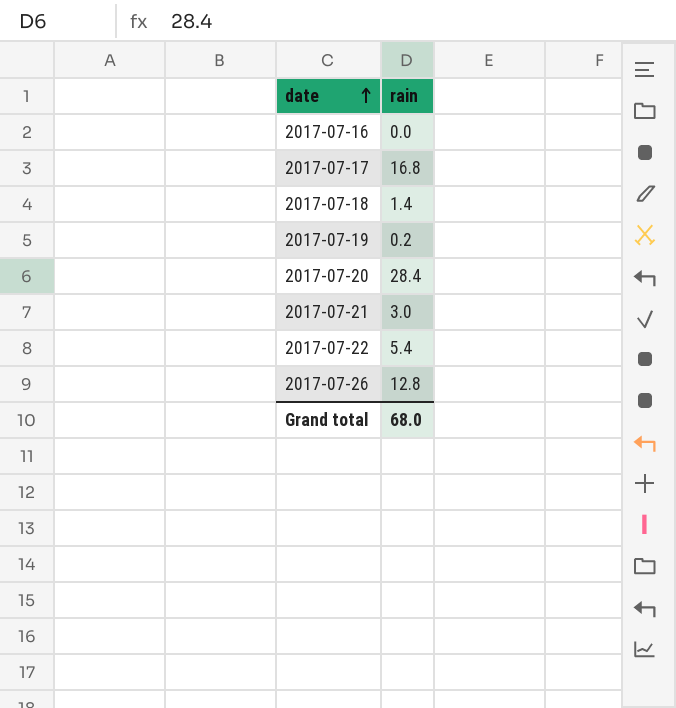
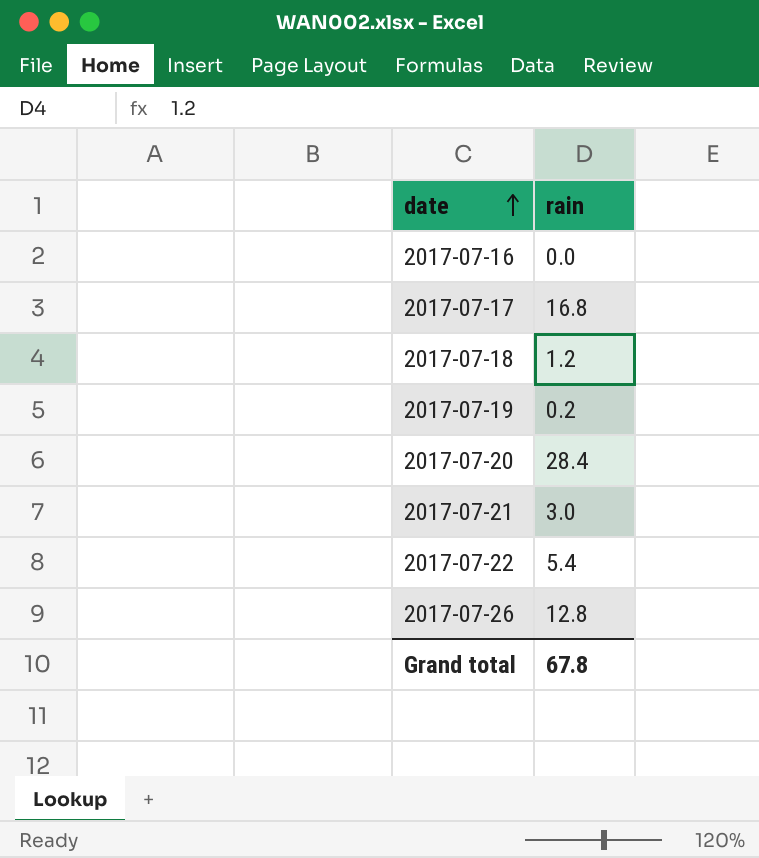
2017-07-18 | rain: 1.4 -> 1.2
Grand total | rain: 68.0 -> 67.8

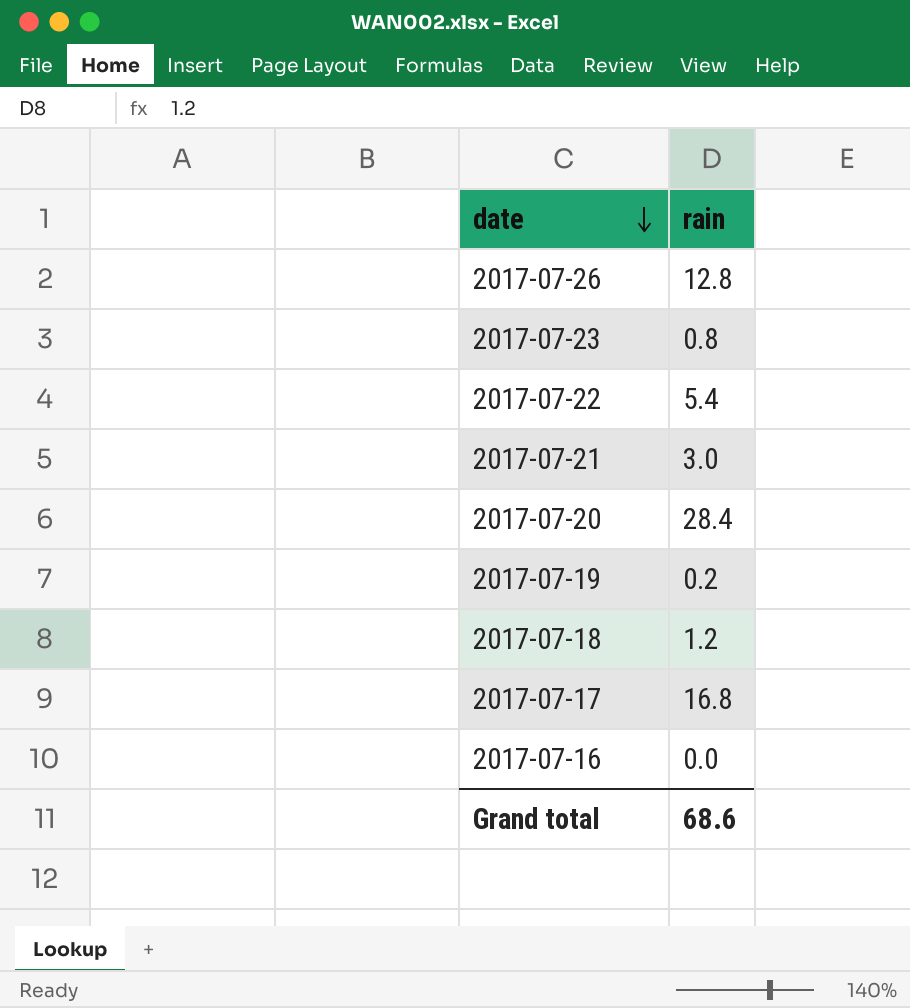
row order: date ascending -> date descending
row 2017-07-23: none -> 0.8
Grand total | rain: 67.8 -> 68.6

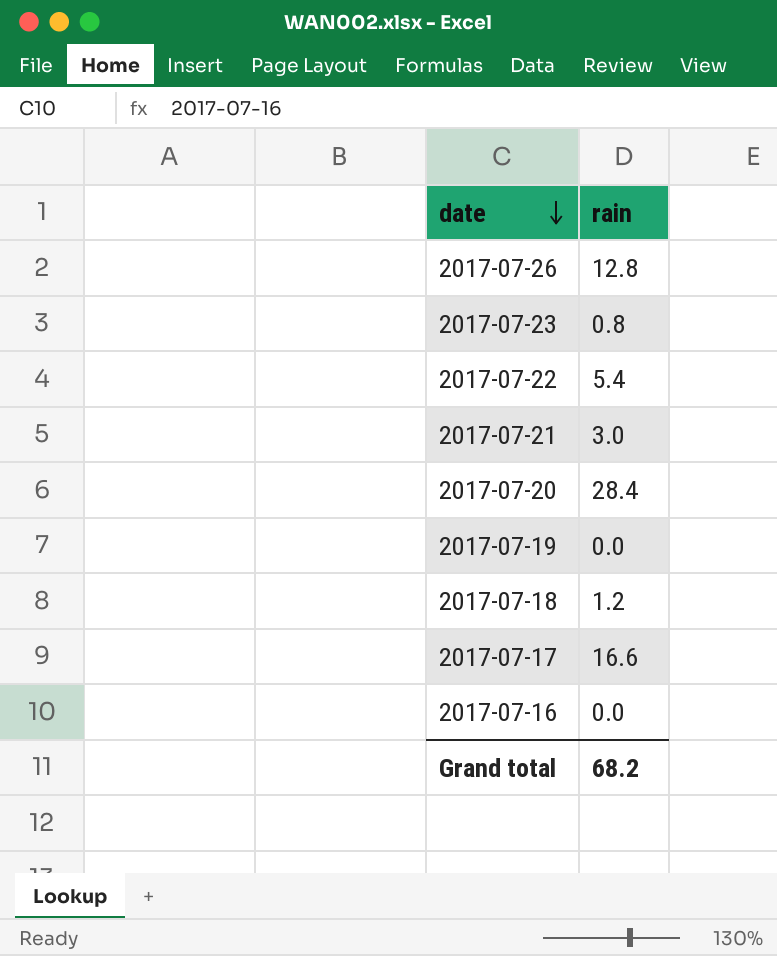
2017-07-19 | rain: 0.2 -> 0.0
2017-07-17 | rain: 16.8 -> 16.6
Grand total | rain: 68.6 -> 68.2

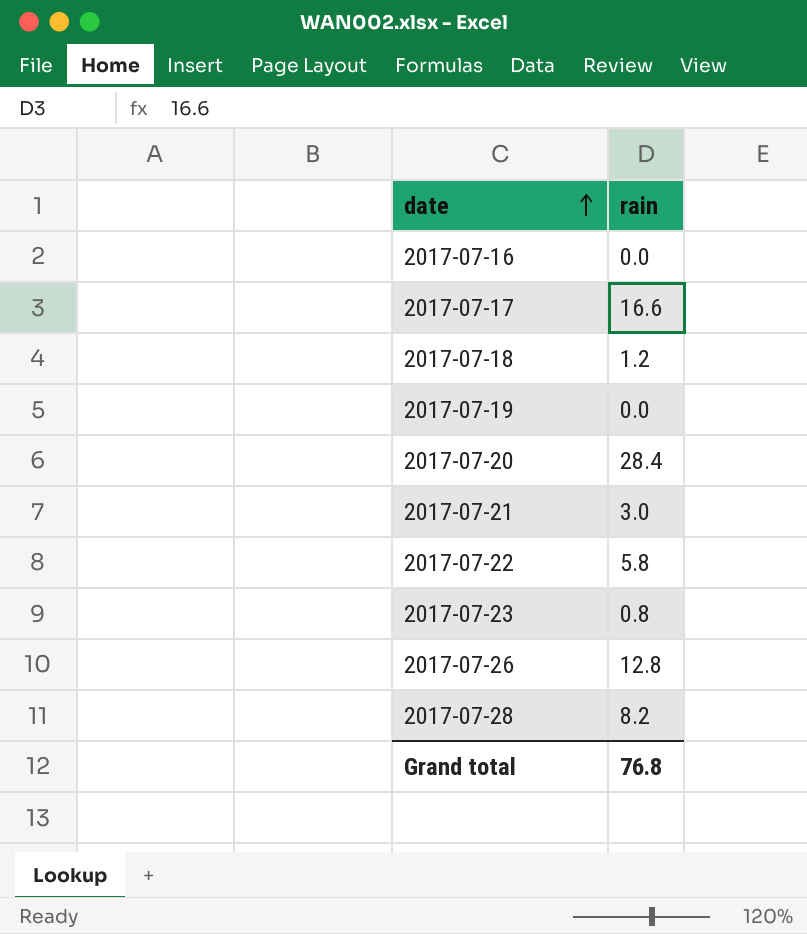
row order: date descending -> date ascending
2017-07-22 | rain: 5.4 -> 5.8
row 2017-07-28: none -> 8.2
Grand total | rain: 68.2 -> 76.8

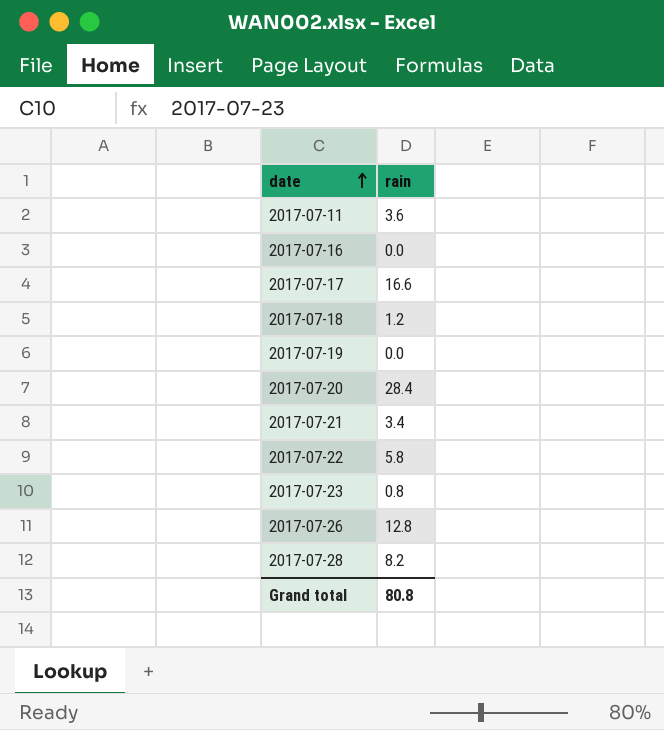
row 2017-07-11: none -> 3.6
2017-07-21 | rain: 3.0 -> 3.4
Grand total | rain: 76.8 -> 80.8

